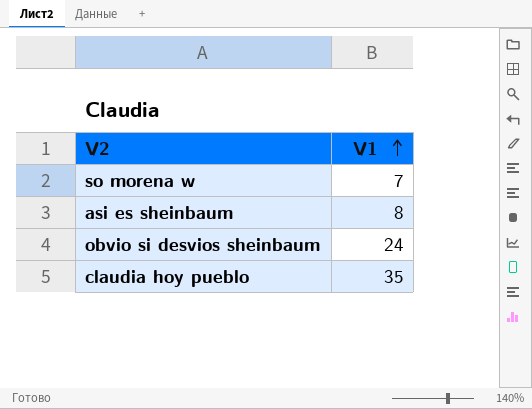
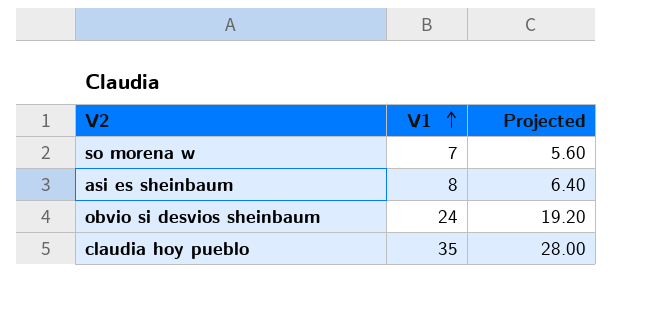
column Projected | formula: none -> [V1] * 0.8

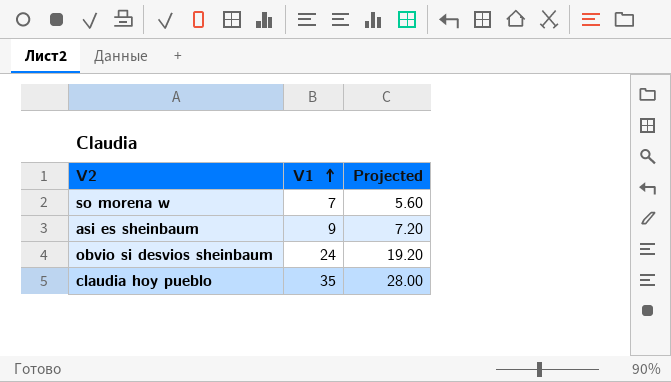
asi es sheinbaum | V1: 8 -> 9
asi es sheinbaum | Projected: 6.40 -> 7.20

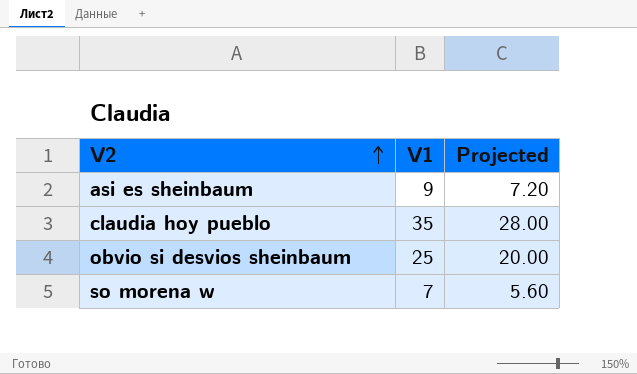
row order: V1 ascending -> V2 ascending
obvio si desvios sheinbaum | V1: 24 -> 25
obvio si desvios sheinbaum | Projected: 19.20 -> 20.00

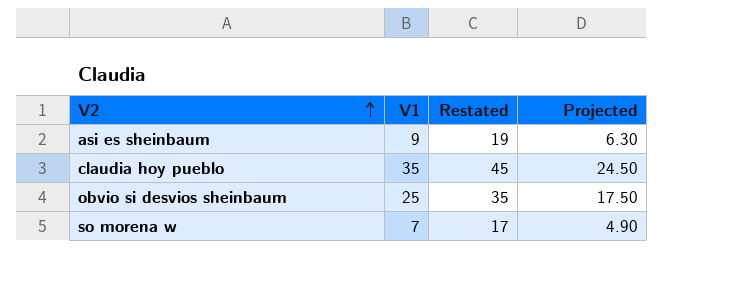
column Restated | formula: none -> [V1] + 10
column Projected | formula: [V1] * 0.8 -> [V1] * 0.7

